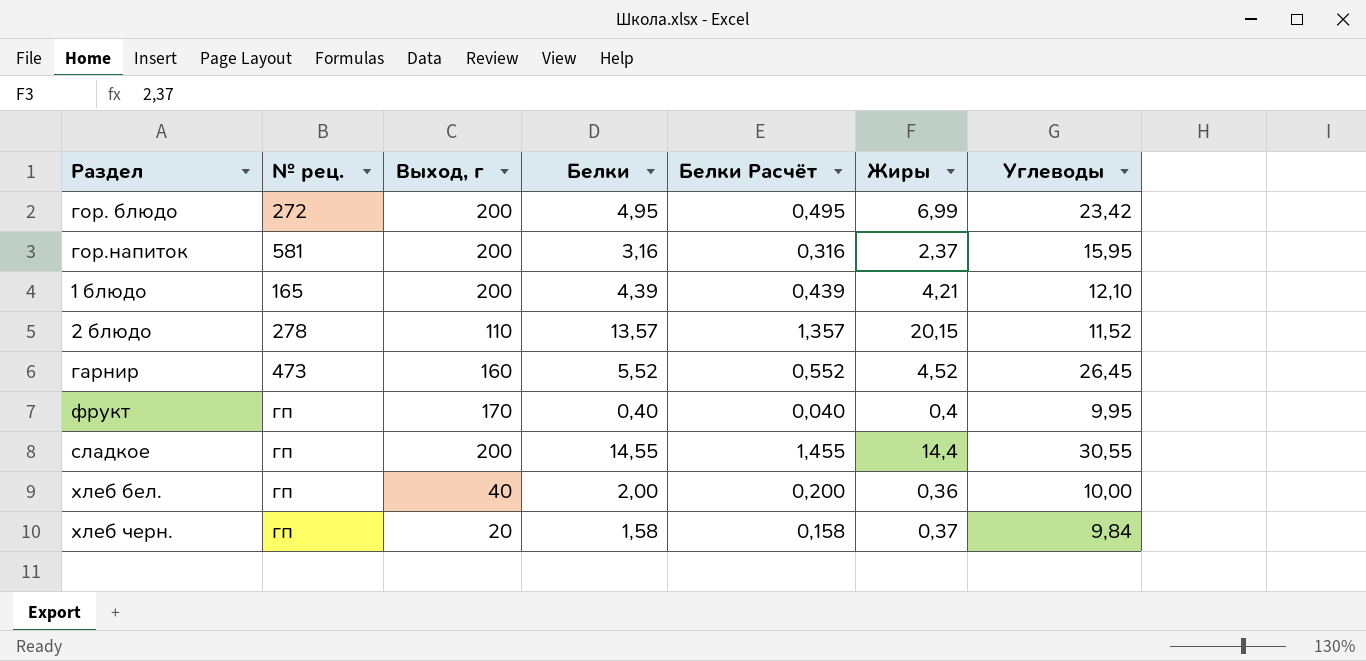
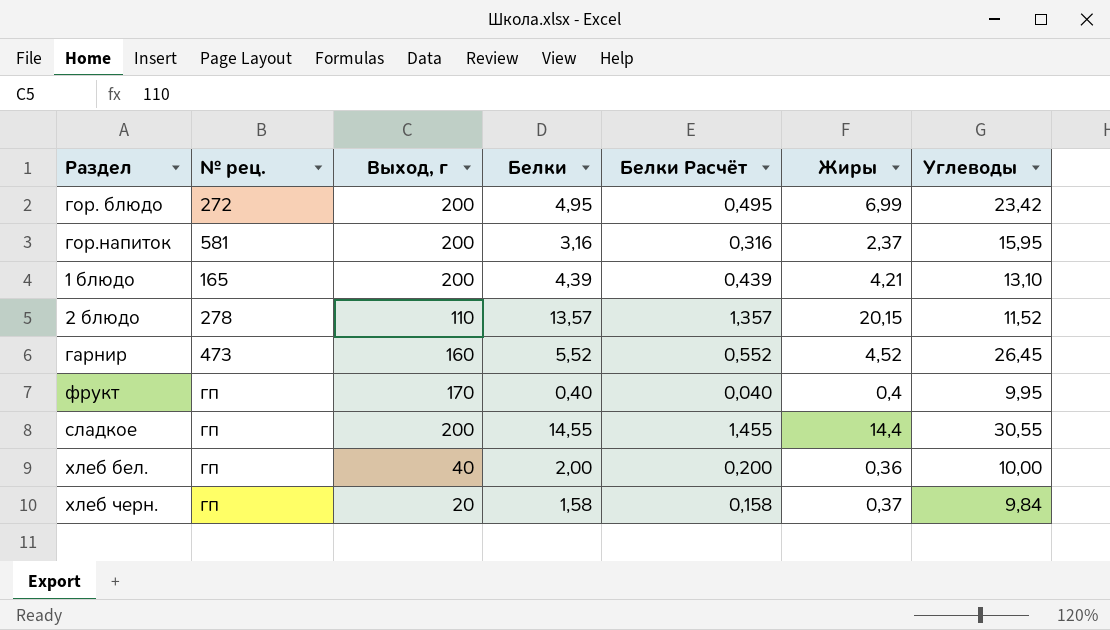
1 блюдо | Углеводы: 12,10 -> 13,10

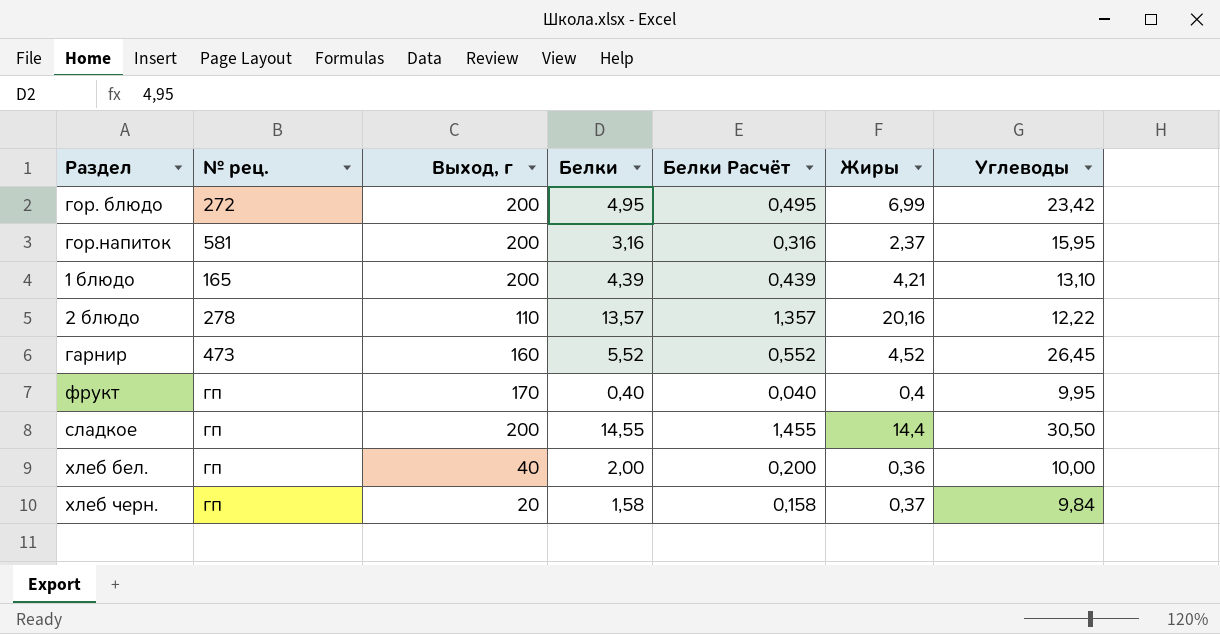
2 блюдо | Жиры: 20,15 -> 20,16
2 блюдо | Углеводы: 11,52 -> 12,22
сладкое | Углеводы: 30,55 -> 30,50

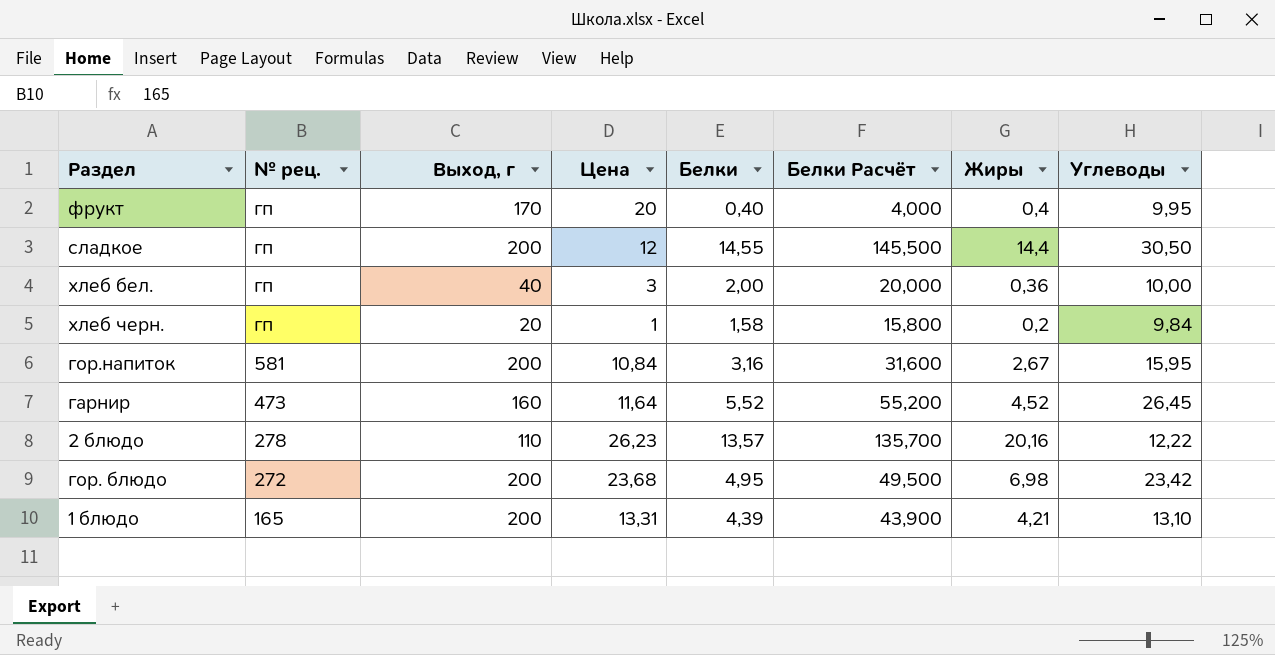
row order: none -> № рец. descending
column Цена | position: none -> 4
column Белки Расчёт | formula: [Белки] * 0,1 -> [Белки] * 10
хлеб черн. | Жиры: 0,37 -> 0,2
гор.напиток | Жиры: 2,37 -> 2,67
гор. блюдо | Жиры: 6,99 -> 6,98

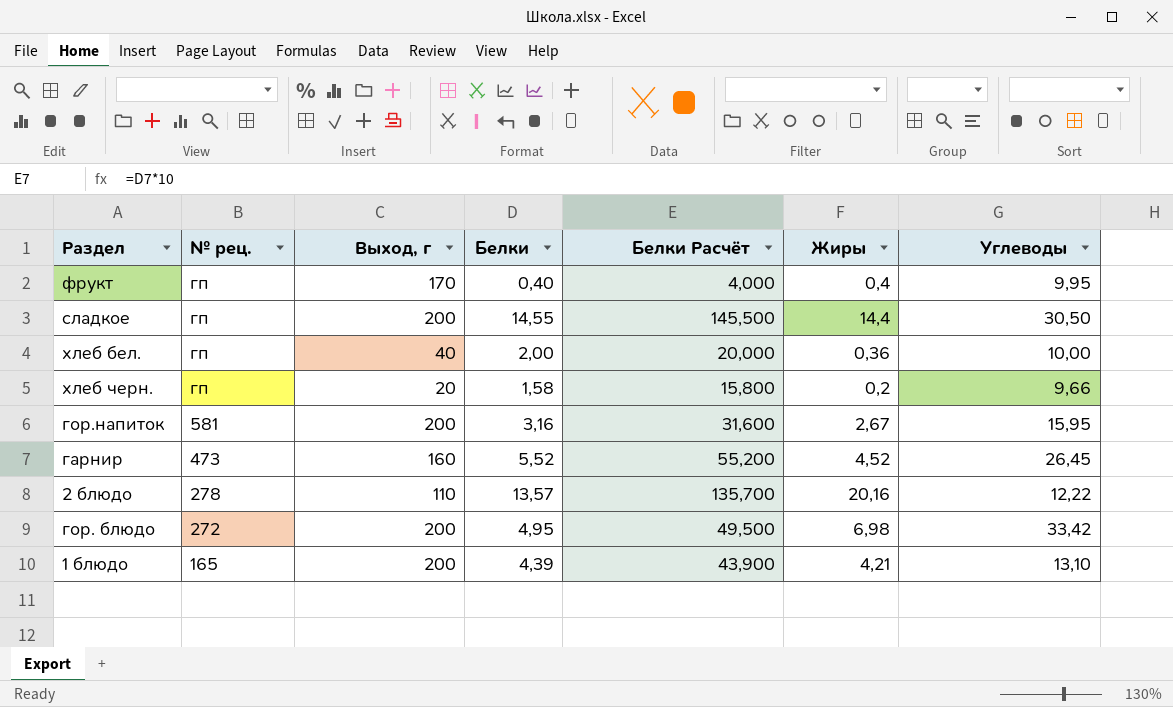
column Цена | position: 4 -> none
хлеб черн. | Углеводы: 9,84 -> 9,66
гор. блюдо | Углеводы: 23,42 -> 33,42

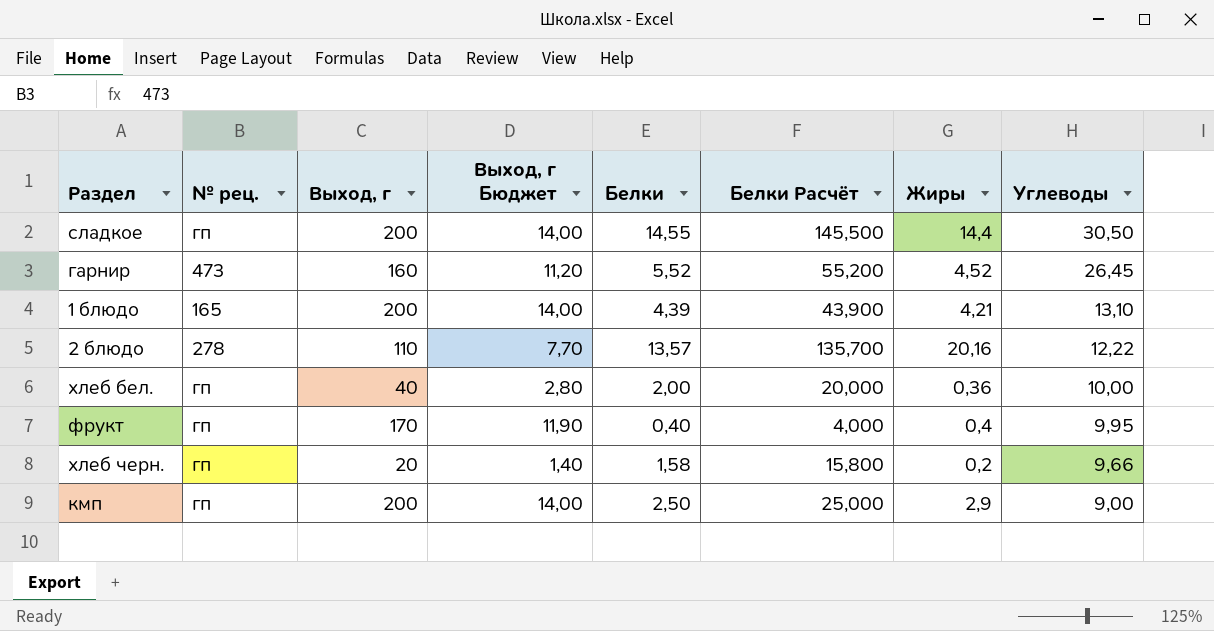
row order: № рец. descending -> Углеводы descending
column Выход, г Бюджет | formula: none -> [Выход, г] * 0,07
row гор.напиток: 581 | 200 | 3,16 | 31,600 | 2,67 | 15,95 -> none
row гор. блюдо: 272 | 200 | 4,95 | 49,500 | 6,98 | 33,42 -> none
row кмп: none -> гп | 200 | 14,00 | 2,50 | 25,000 | 2,9 | 9,00

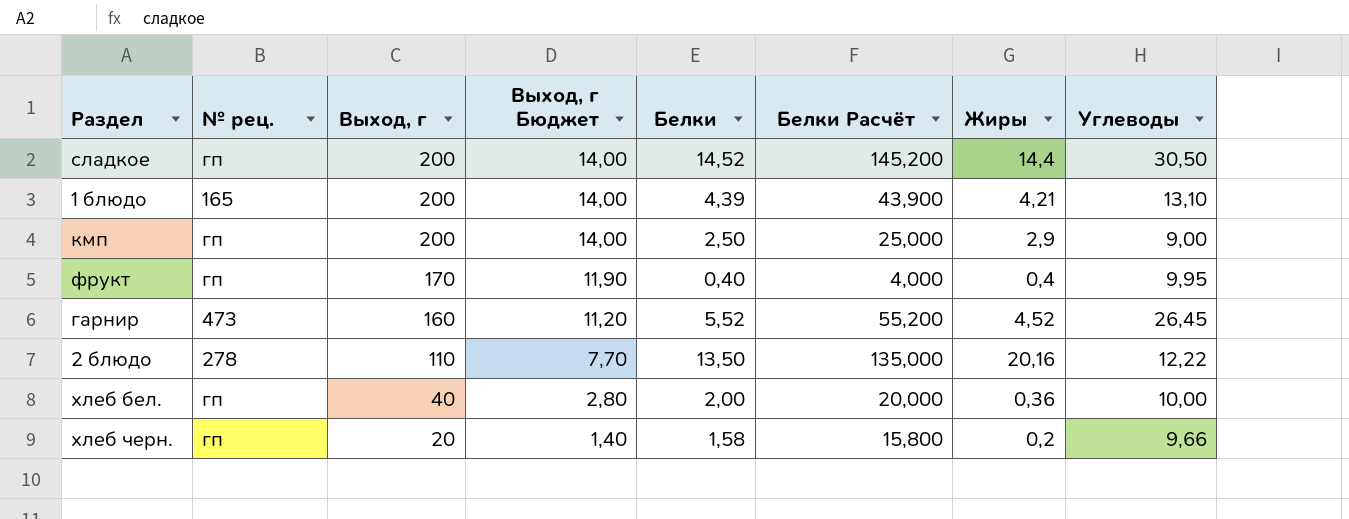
row order: Углеводы descending -> Выход, г descending
сладкое | Белки: 14,55 -> 14,52
сладкое | Белки Расчёт: 145,500 -> 145,200
2 блюдо | Белки: 13,57 -> 13,50
2 блюдо | Белки Расчёт: 135,700 -> 135,000

